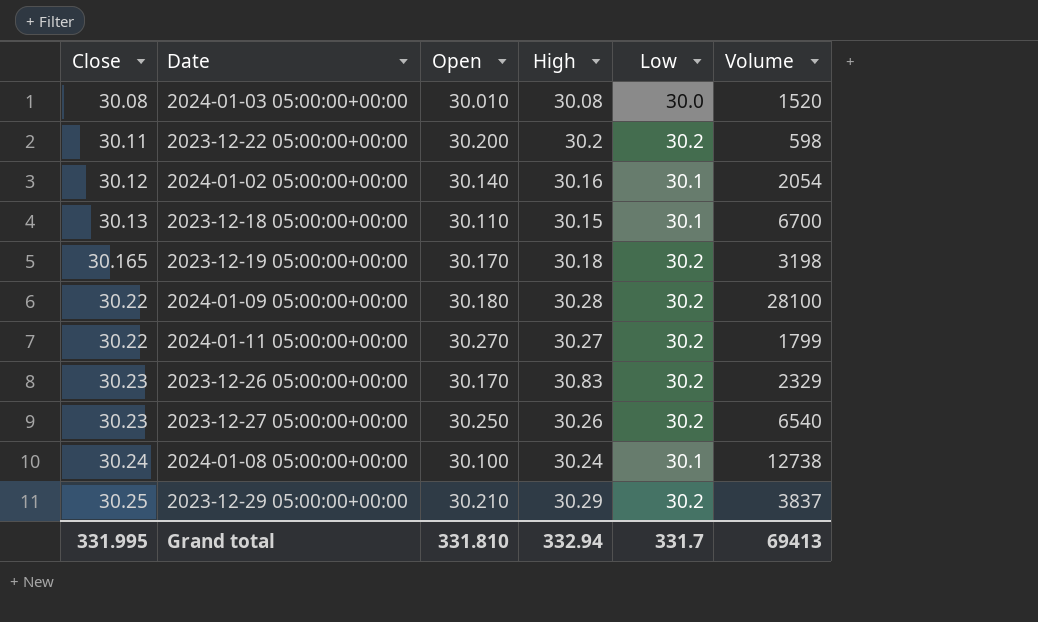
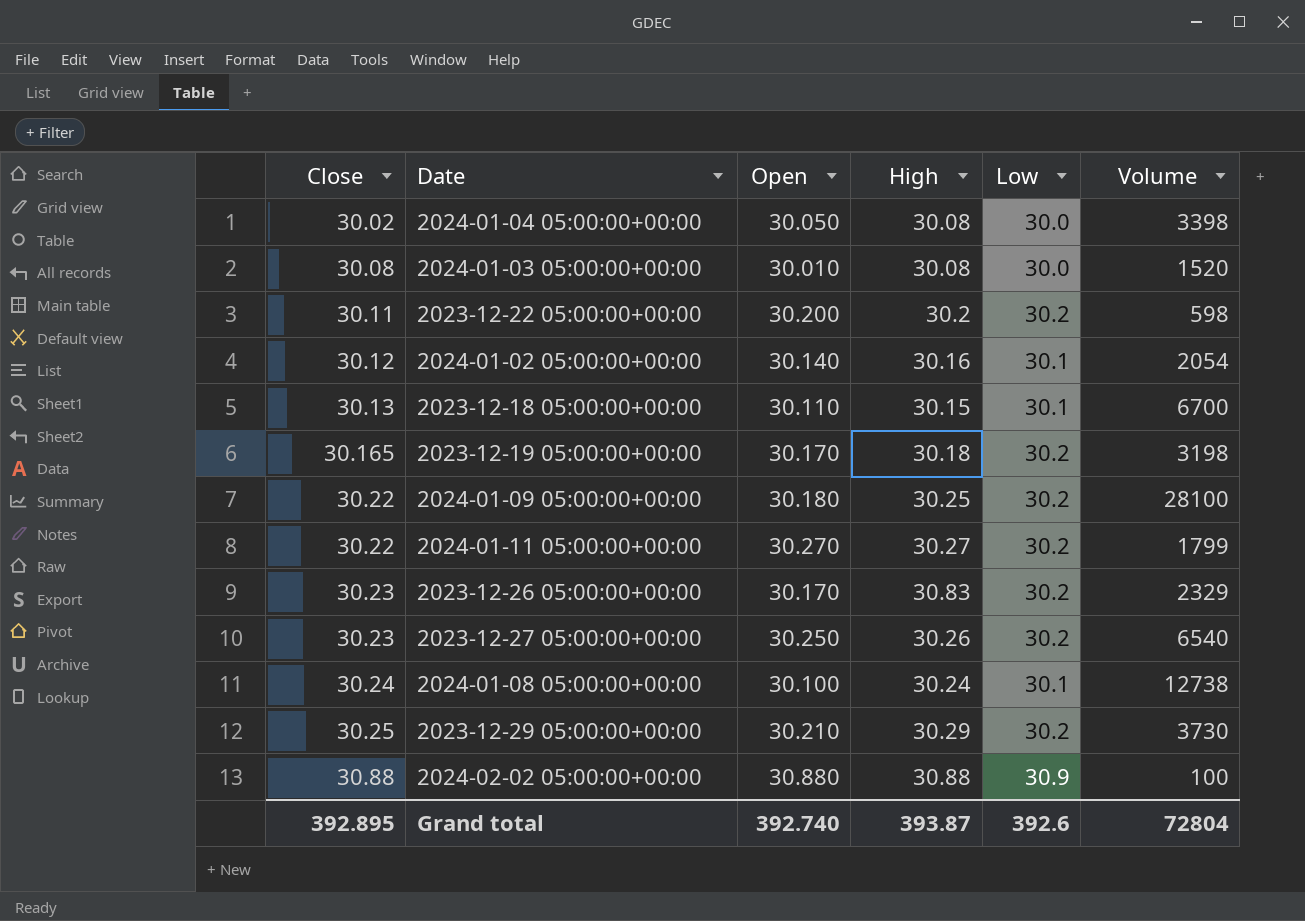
row 2024-01-04 05:00:00+00:00: none -> 30.02 | 30.050 | 30.08 | 30.0 | 3398
2024-01-09 05:00:00+00:00 | High: 30.28 -> 30.25
2023-12-29 05:00:00+00:00 | Volume: 3837 -> 3730
row 2024-02-02 05:00:00+00:00: none -> 30.88 | 30.880 | 30.88 | 30.9 | 100
Grand total | Close: 331.995 -> 392.895
Grand total | Open: 331.810 -> 392.740
Grand total | High: 332.94 -> 393.87
Grand total | Low: 331.7 -> 392.6
Grand total | Volume: 69413 -> 72804

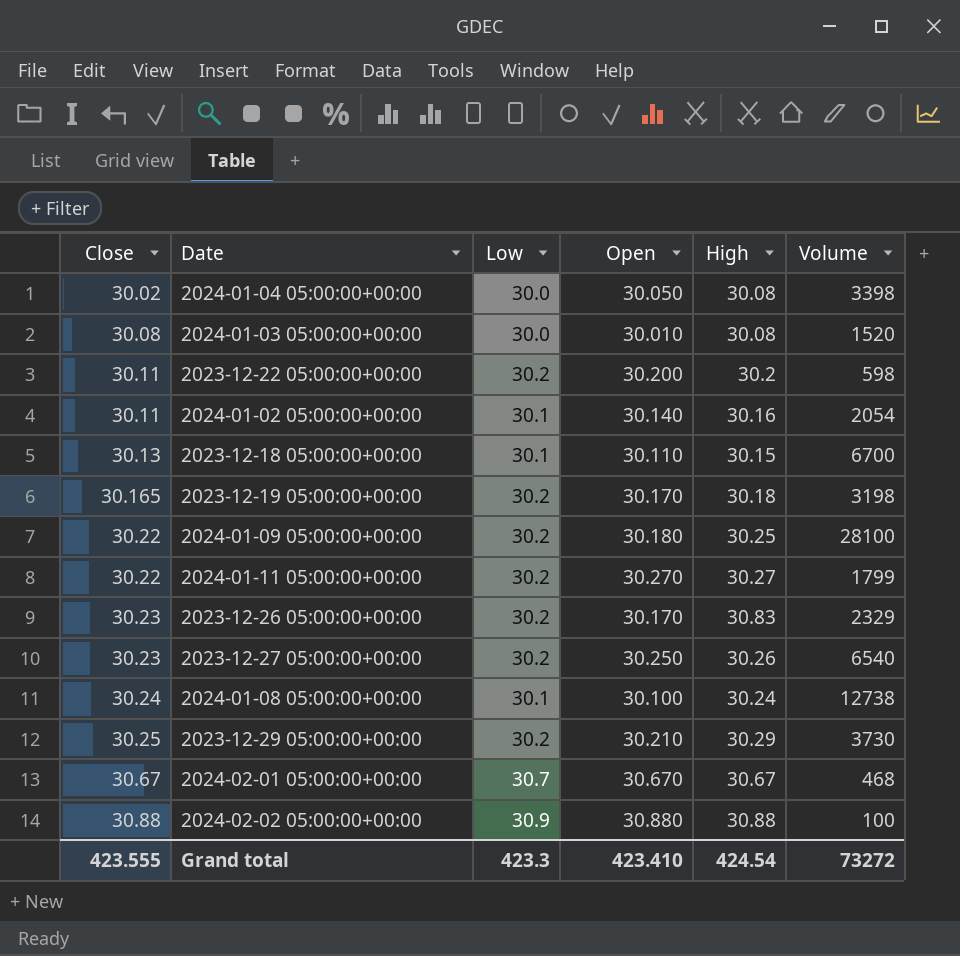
column Low | position: 5 -> 3
2024-01-02 05:00:00+00:00 | Close: 30.12 -> 30.11
row 2024-02-01 05:00:00+00:00: none -> 30.67 | 30.7 | 30.670 | 30.67 | 468
Grand total | Close: 392.895 -> 423.555
Grand total | Low: 392.6 -> 423.3
Grand total | Open: 392.740 -> 423.410
Grand total | High: 393.87 -> 424.54
Grand total | Volume: 72804 -> 73272

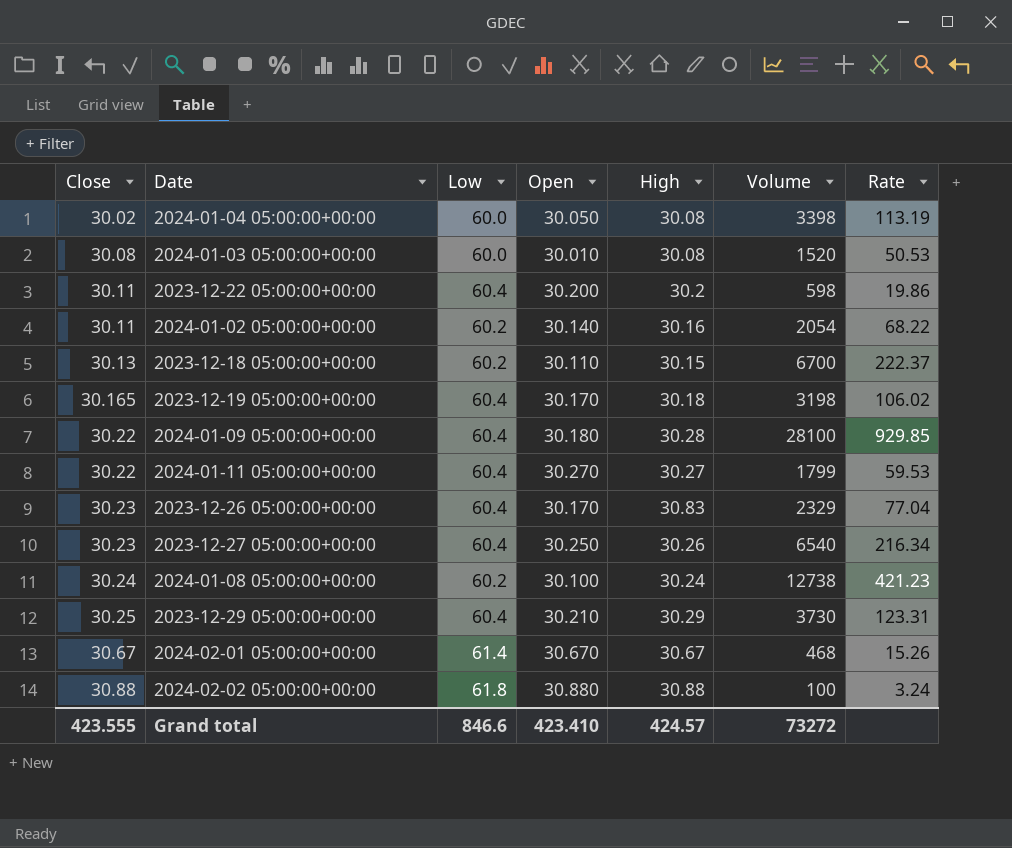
column Rate | formula: none -> [Volume] / [Close]
2024-01-04 05:00:00+00:00 | Low: 30.0 -> 60.0
2024-01-03 05:00:00+00:00 | Low: 30.0 -> 60.0
2023-12-22 05:00:00+00:00 | Low: 30.2 -> 60.4
2024-01-02 05:00:00+00:00 | Low: 30.1 -> 60.2
2023-12-18 05:00:00+00:00 | Low: 30.1 -> 60.2
2023-12-19 05:00:00+00:00 | Low: 30.2 -> 60.4
2024-01-09 05:00:00+00:00 | Low: 30.2 -> 60.4
2024-01-09 05:00:00+00:00 | High: 30.25 -> 30.28
2024-01-11 05:00:00+00:00 | Low: 30.2 -> 60.4
2023-12-26 05:00:00+00:00 | Low: 30.2 -> 60.4
2023-12-27 05:00:00+00:00 | Low: 30.2 -> 60.4
2024-01-08 05:00:00+00:00 | Low: 30.1 -> 60.2
2023-12-29 05:00:00+00:00 | Low: 30.2 -> 60.4
2024-02-01 05:00:00+00:00 | Low: 30.7 -> 61.4
2024-02-02 05:00:00+00:00 | Low: 30.9 -> 61.8
Grand total | Low: 423.3 -> 846.6
Grand total | High: 424.54 -> 424.57

